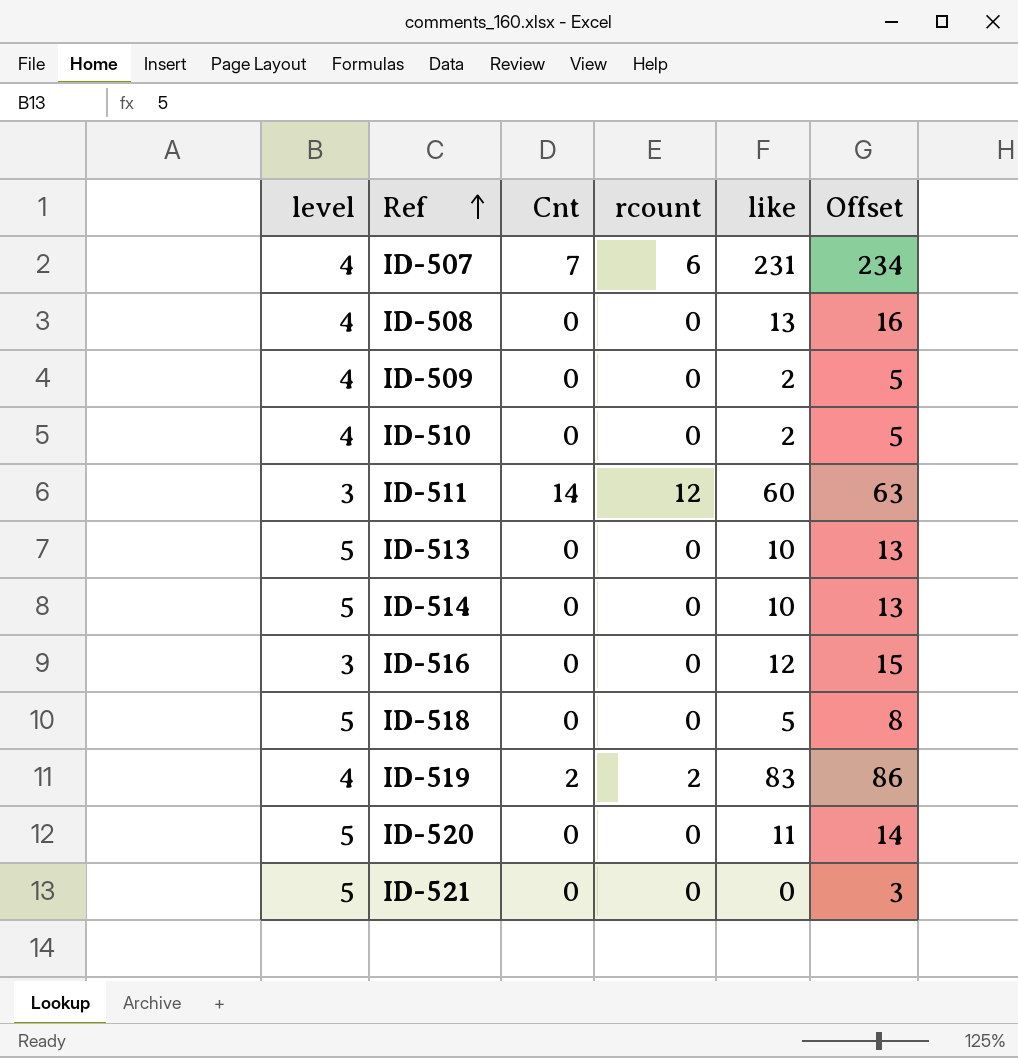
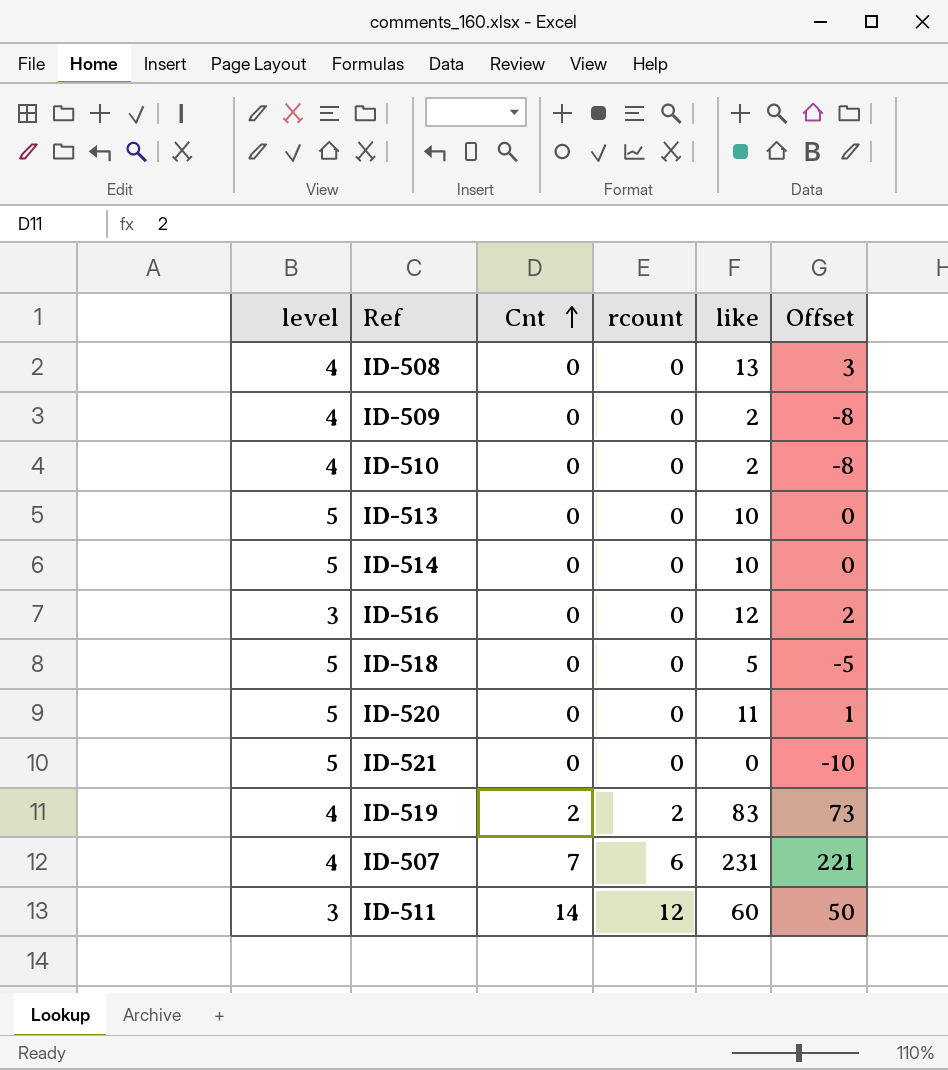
row order: Ref ascending -> Cnt ascending
column Offset | formula: [like] + 3 -> [like] - 10

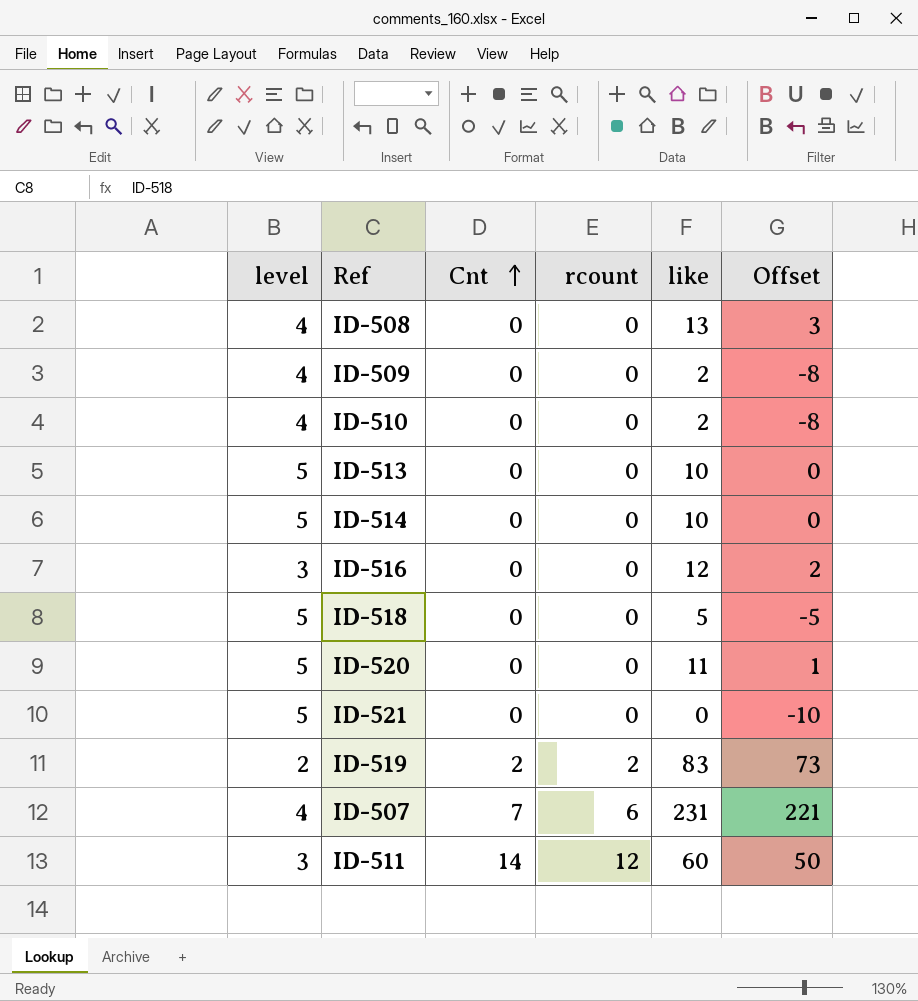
ID-519 | level: 4 -> 2

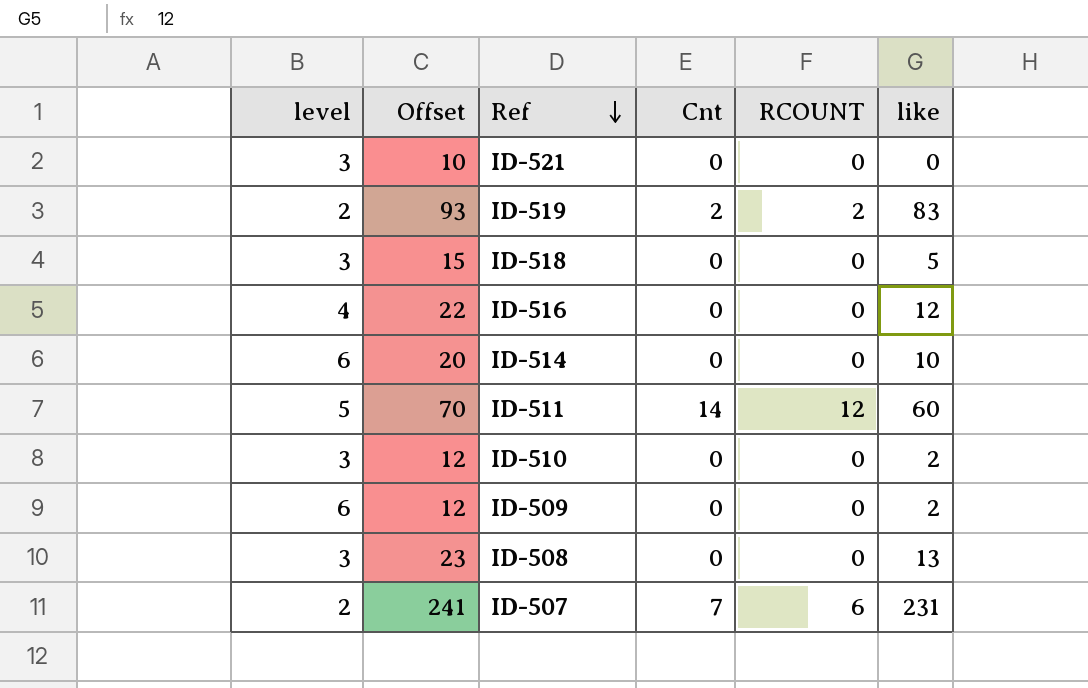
row order: Cnt ascending -> Ref descending
column Offset | formula: [like] - 10 -> [like] + 10
column Offset | position: 6 -> 2
column name: rcount -> RCOUNT
row ID-513: 5 | 0 | 0 | 10 | 0 -> none
row ID-520: 5 | 0 | 0 | 11 | 1 -> none
ID-521 | level: 5 -> 3
ID-518 | level: 5 -> 3
ID-516 | level: 3 -> 4
ID-514 | level: 5 -> 6
ID-511 | level: 3 -> 5
ID-510 | level: 4 -> 3
ID-509 | level: 4 -> 6
ID-508 | level: 4 -> 3
ID-507 | level: 4 -> 2

